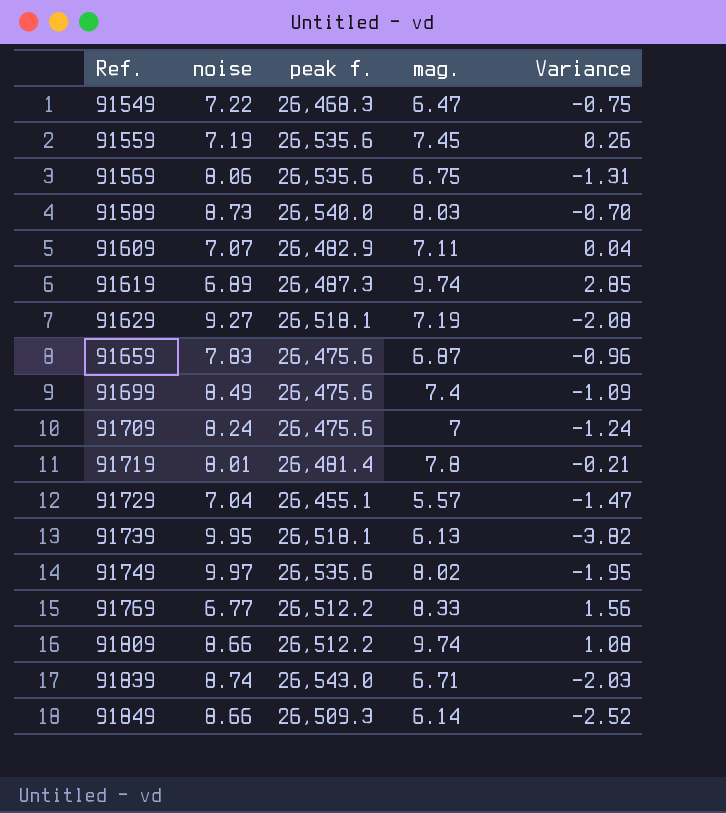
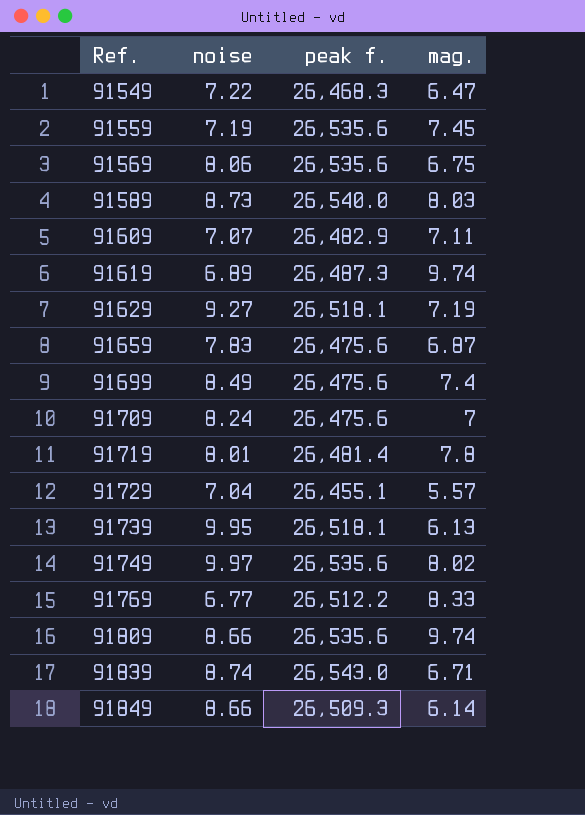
column Variance | formula: [mag.] - [noise] -> none
91809 | peak f.: 26,512.2 -> 26,535.6

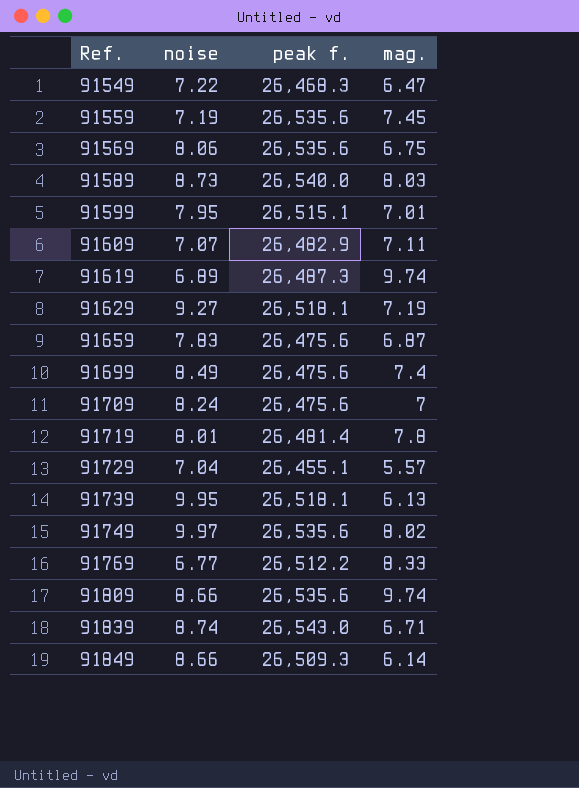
row 91599: none -> 7.95 | 26,515.1 | 7.01

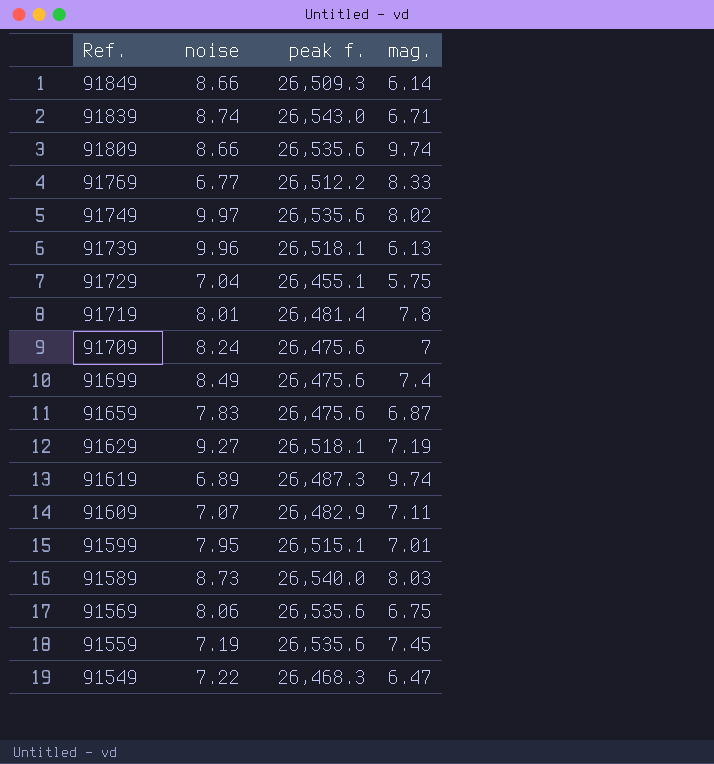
row order: Ref. ascending -> Ref. descending
91739 | noise: 9.95 -> 9.96
91729 | mag.: 5.57 -> 5.75

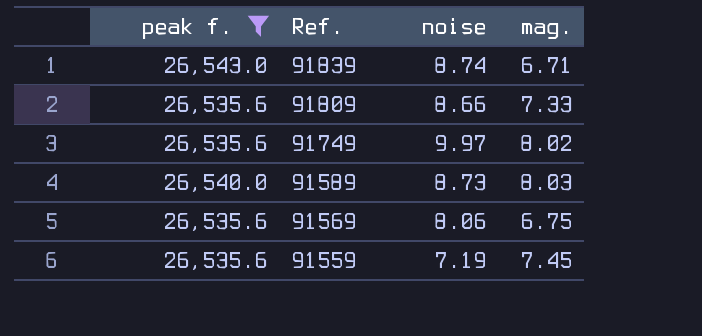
filter: none -> peak f. >= 26,535.6
column peak f. | position: 3 -> 1
91809 | mag.: 9.74 -> 7.33

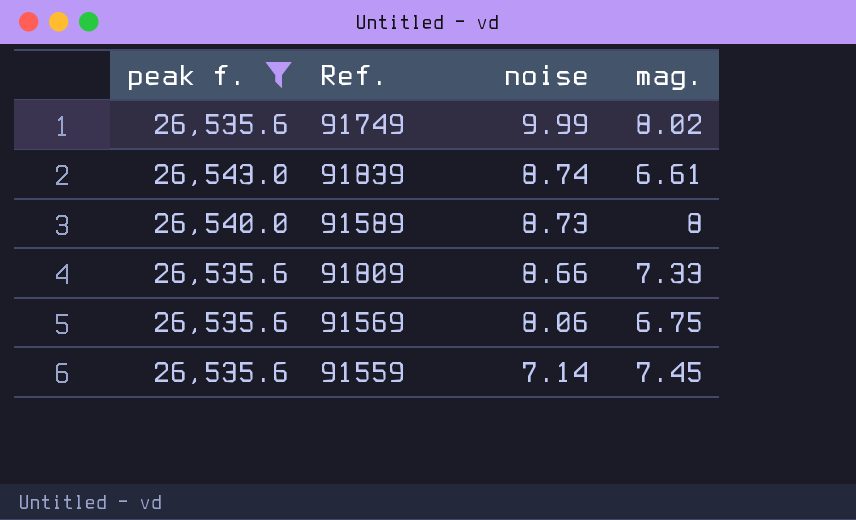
row order: Ref. descending -> noise descending
91749 | noise: 9.97 -> 9.99
91839 | mag.: 6.71 -> 6.61
91589 | mag.: 8.03 -> 8
91559 | noise: 7.19 -> 7.14

